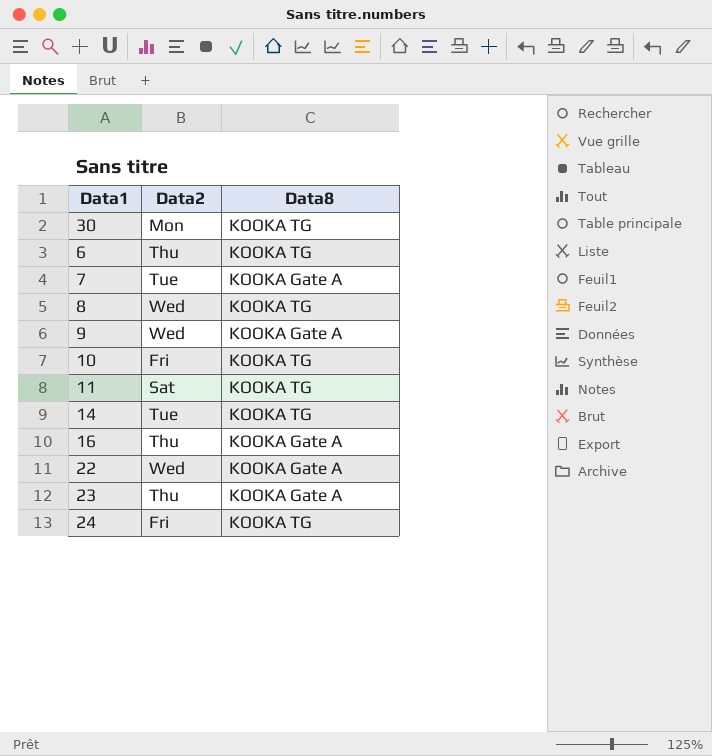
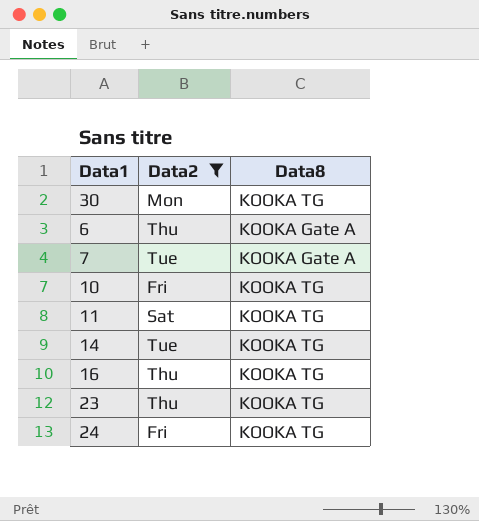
filter: none -> Data2 != Wed
6 | Data8: KOOKA TG -> KOOKA Gate A
16 | Data8: KOOKA Gate A -> KOOKA TG
23 | Data8: KOOKA Gate A -> KOOKA TG

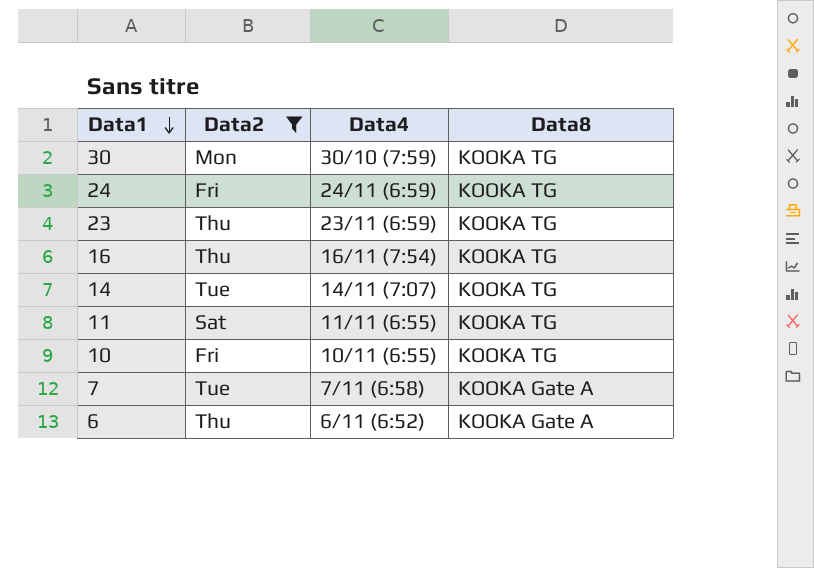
row order: none -> Data1 descending
column Data4 | position: none -> 3

